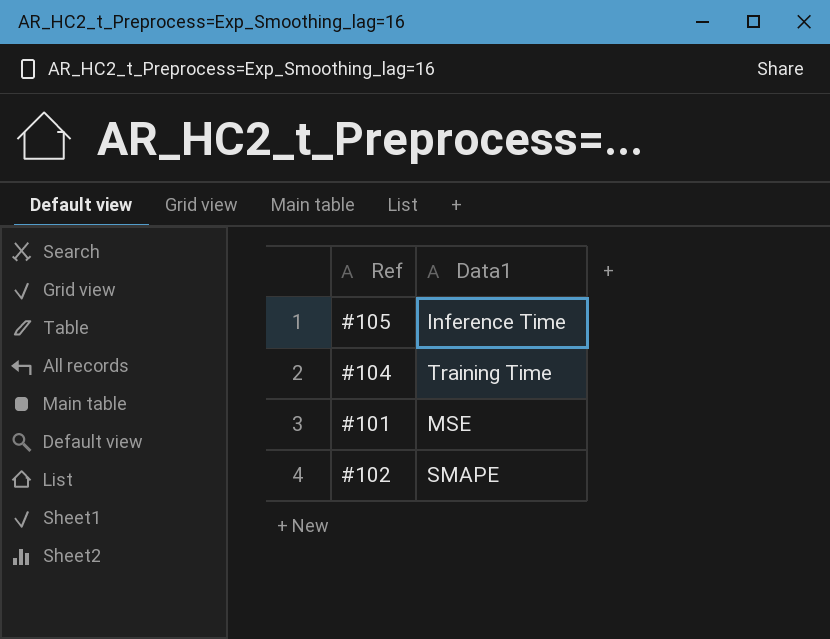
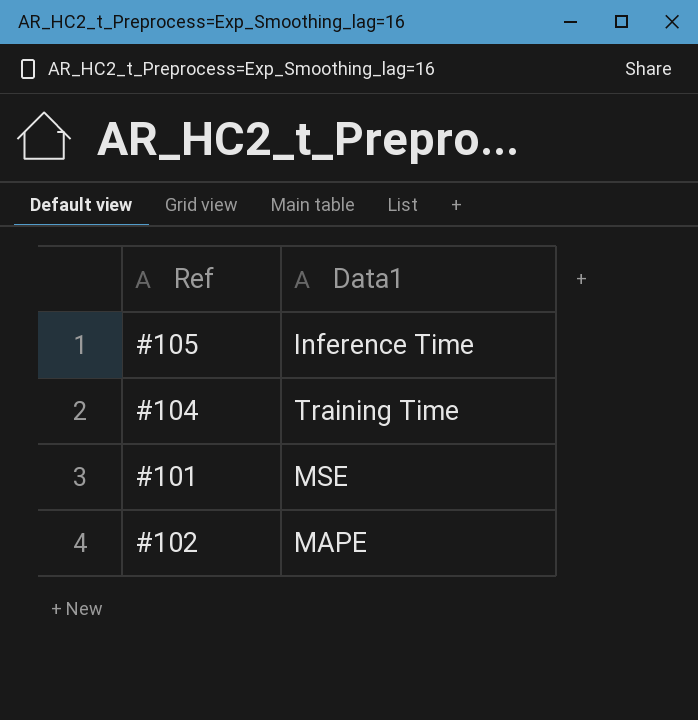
#102 | Data1: SMAPE -> MAPE

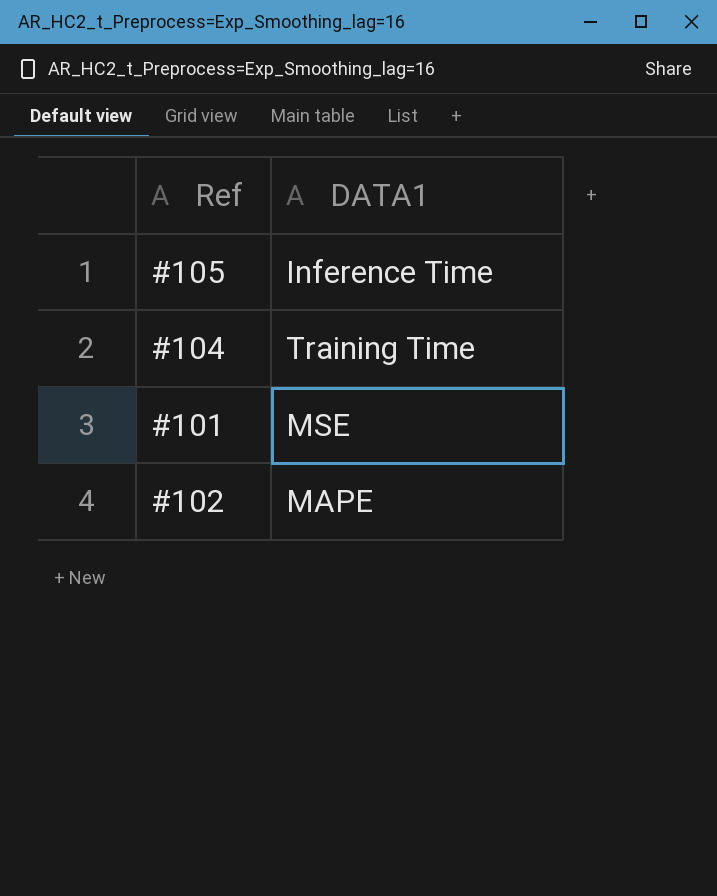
column name: Data1 -> DATA1

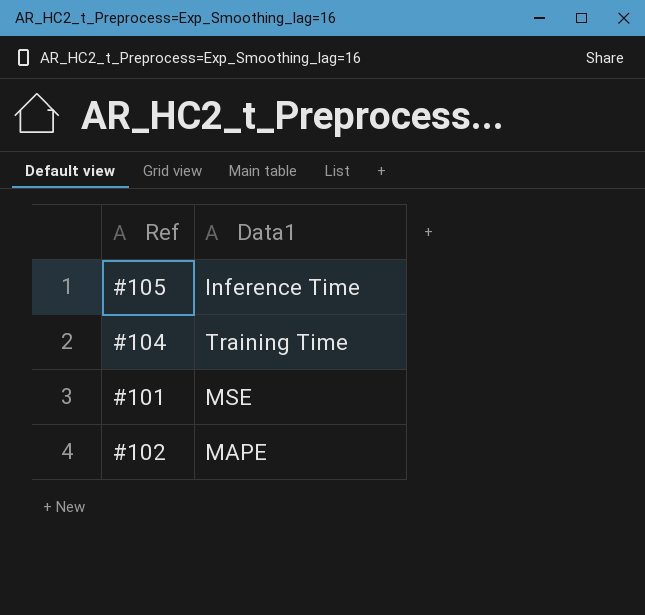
column name: DATA1 -> Data1

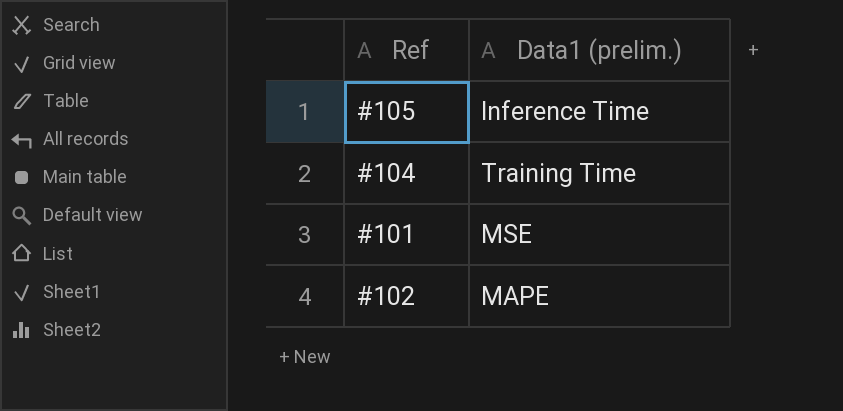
column name: Data1 -> Data1 (prelim.)

